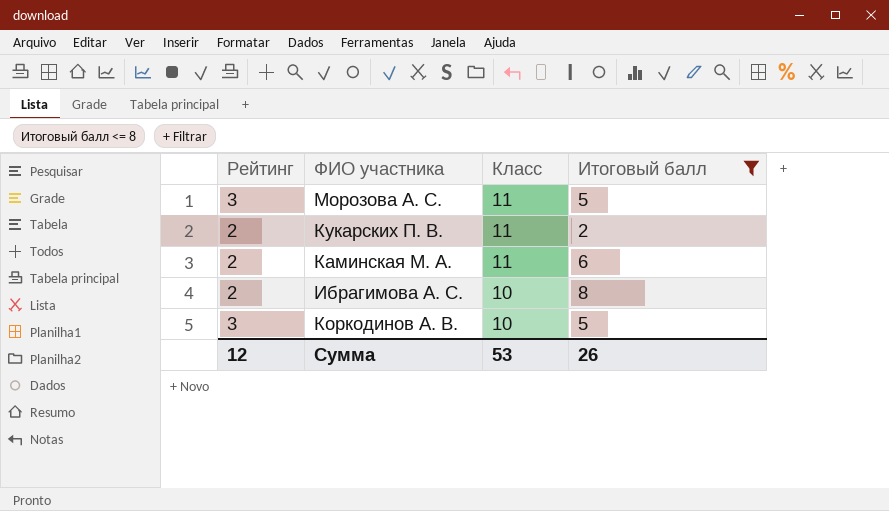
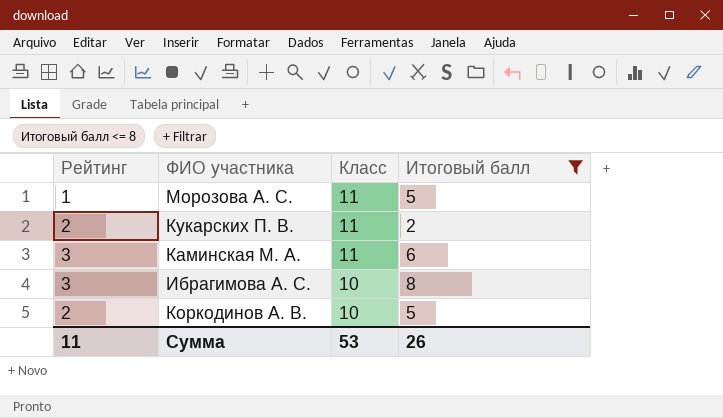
Морозова А. С. | Рейтинг: 3 -> 1
Каминская М. А. | Рейтинг: 2 -> 3
Ибрагимова А. С. | Рейтинг: 2 -> 3
Коркодинов А. В. | Рейтинг: 3 -> 2
Сумма | Рейтинг: 12 -> 11

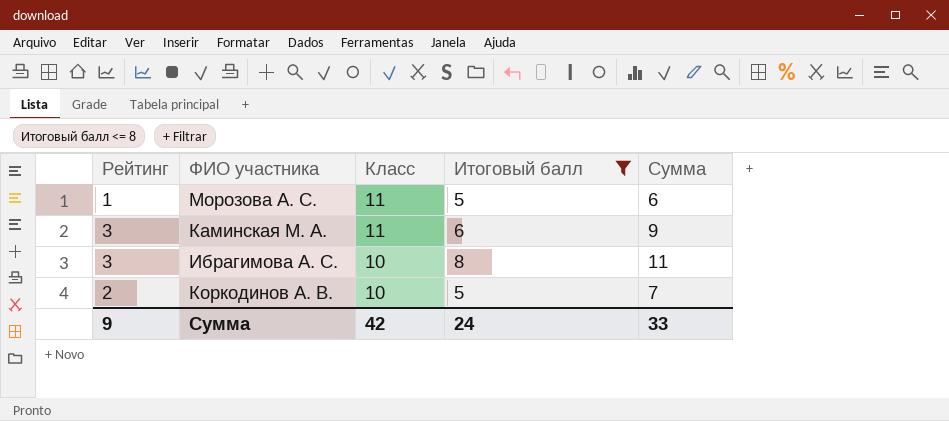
column Сумма | formula: none -> [Рейтинг] + [Итоговый балл]
row Кукарских П. В.: 2 | 11 | 2 -> none
Сумма | Рейтинг: 11 -> 9
Сумма | Класс: 53 -> 42
Сумма | Итоговый балл: 26 -> 24

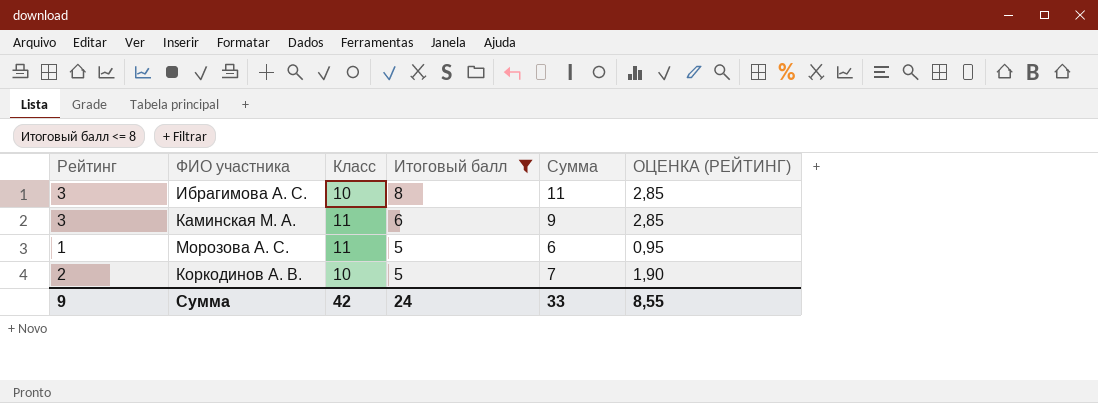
row order: Класс descending -> Итоговый балл descending
column ОЦЕНКА (РЕЙТИНГ) | formula: none -> [Рейтинг] * 0,95

